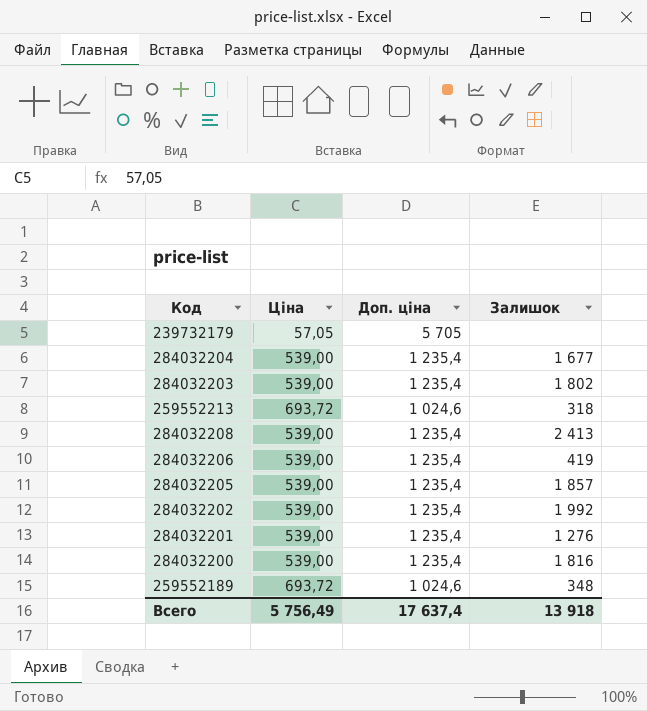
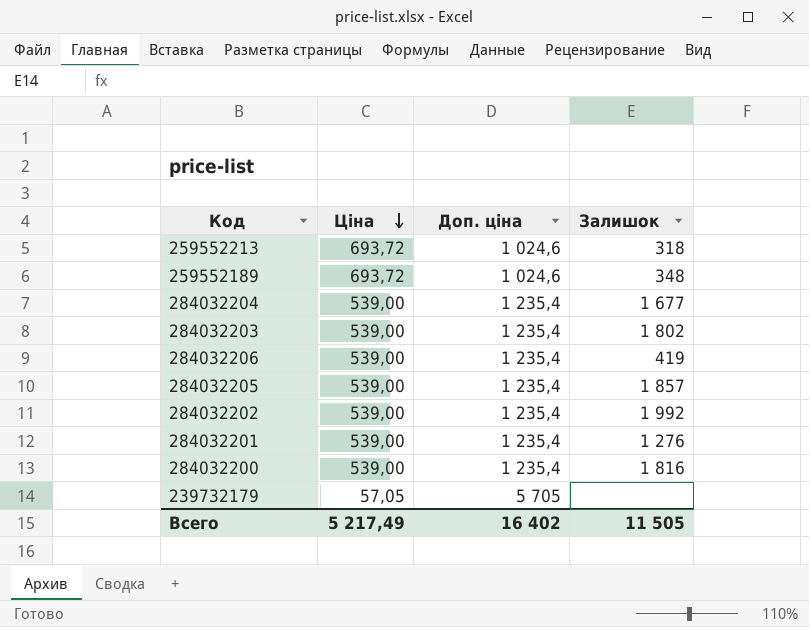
row order: none -> Ціна descending
row 284032208: 539,00 | 1 235,4 | 2 413 -> none
Всего | Ціна: 5 756,49 -> 5 217,49
Всего | Доп. ціна: 17 637,4 -> 16 402
Всего | Залишок: 13 918 -> 11 505

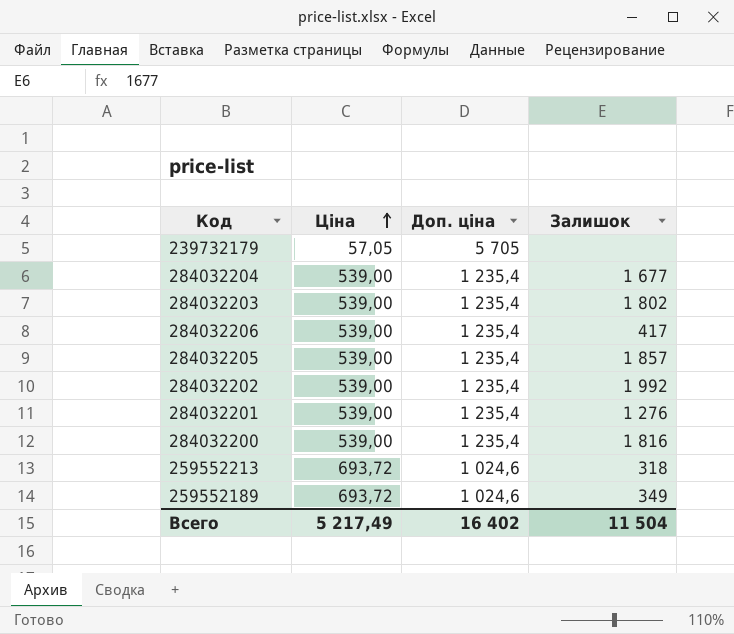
row order: Ціна descending -> Ціна ascending
284032206 | Залишок: 419 -> 417
259552189 | Залишок: 348 -> 349
Всего | Залишок: 11 505 -> 11 504

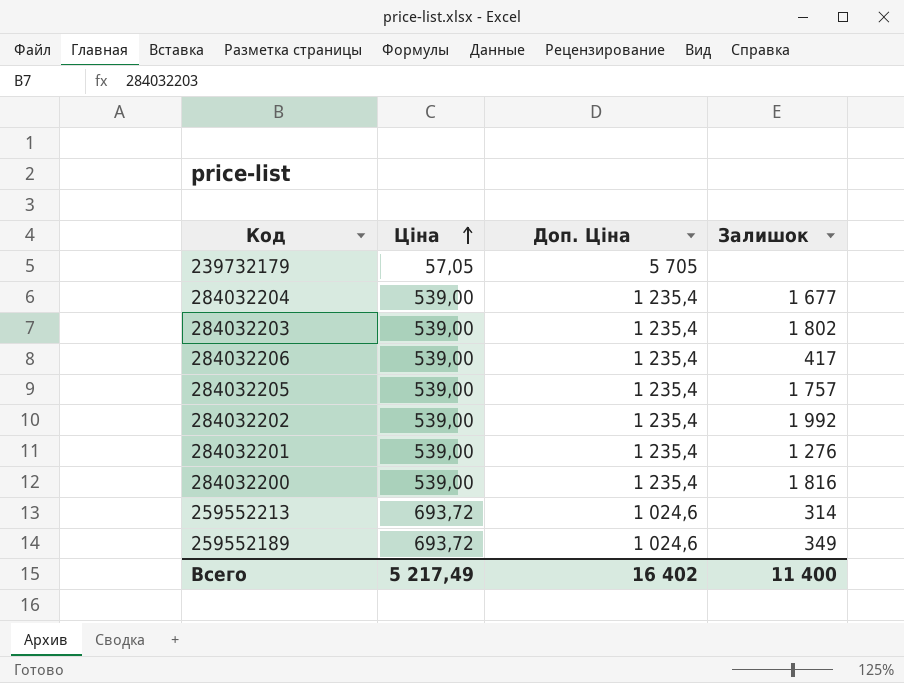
column name: Доп. ціна -> Доп. Ціна
284032205 | Залишок: 1 857 -> 1 757
259552213 | Залишок: 318 -> 314
Всего | Залишок: 11 504 -> 11 400

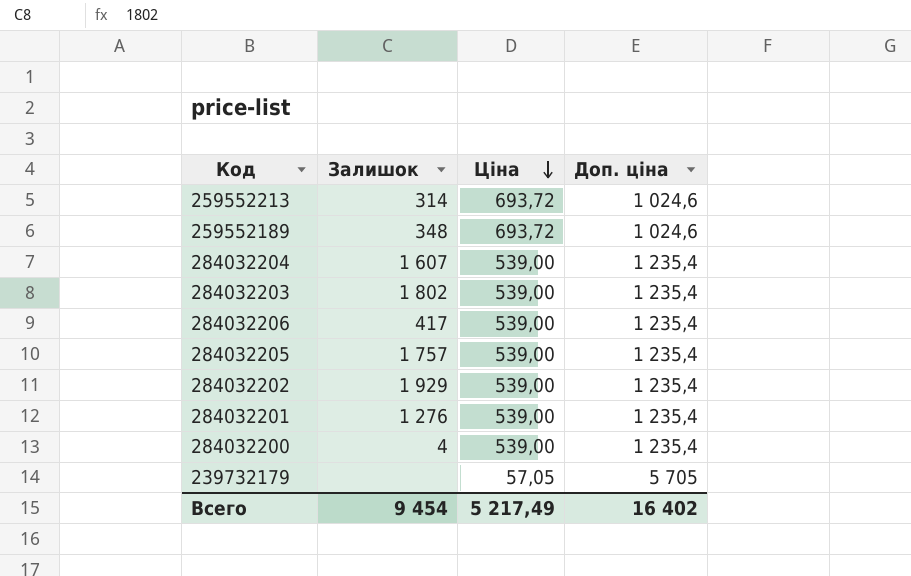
row order: Ціна ascending -> Ціна descending
column Залишок | position: 4 -> 2
column name: Доп. Ціна -> Доп. ціна
259552189 | Залишок: 349 -> 348
284032204 | Залишок: 1 677 -> 1 607
284032202 | Залишок: 1 992 -> 1 929
284032200 | Залишок: 1 816 -> 4
Всего | Залишок: 11 400 -> 9 454

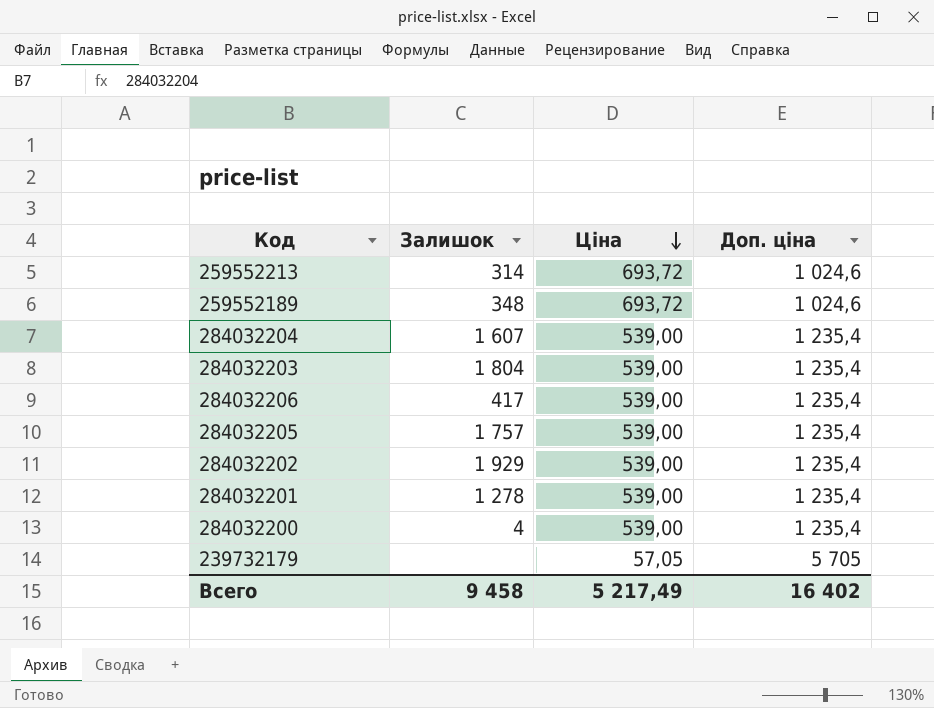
284032203 | Залишок: 1 802 -> 1 804
284032201 | Залишок: 1 276 -> 1 278
Всего | Залишок: 9 454 -> 9 458

